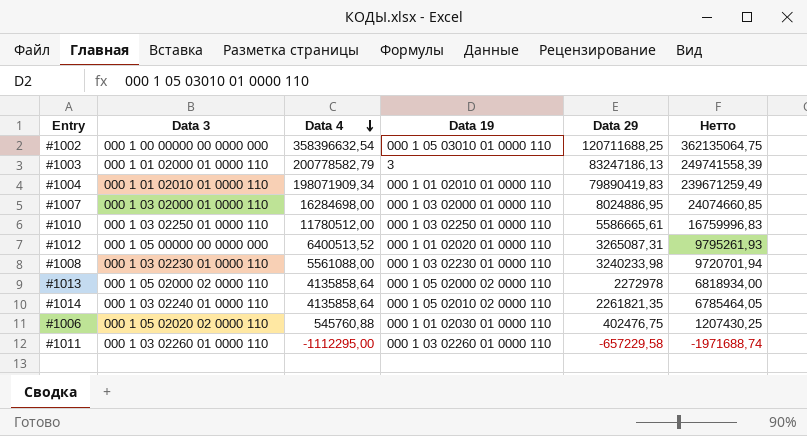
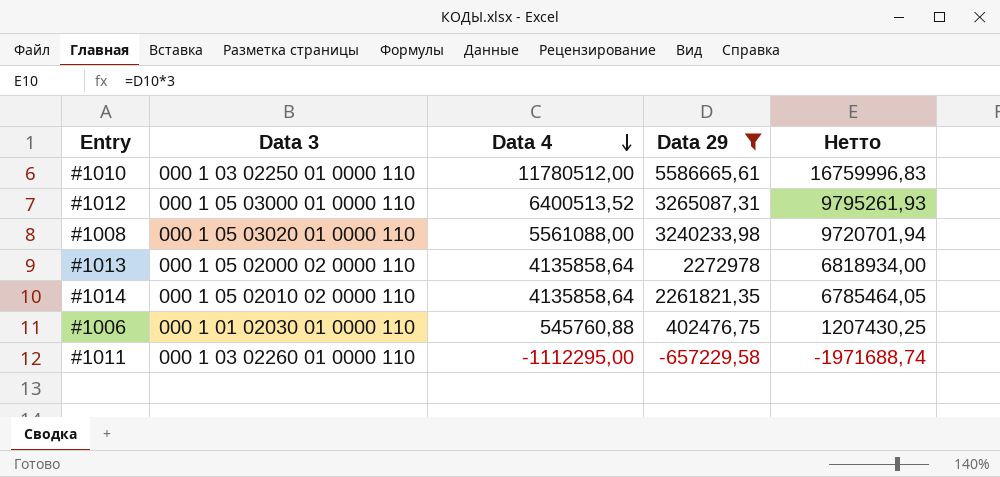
filter: none -> Data 29 <= 5586665,61
column Data 19 | position: 4 -> none
#1012 | Data 3: 000 1 05 00000 00 0000 000 -> 000 1 05 03000 01 0000 110
#1008 | Data 3: 000 1 03 02230 01 0000 110 -> 000 1 05 03020 01 0000 110
#1014 | Data 3: 000 1 03 02240 01 0000 110 -> 000 1 05 02010 02 0000 110
#1006 | Data 3: 000 1 05 02020 02 0000 110 -> 000 1 01 02030 01 0000 110

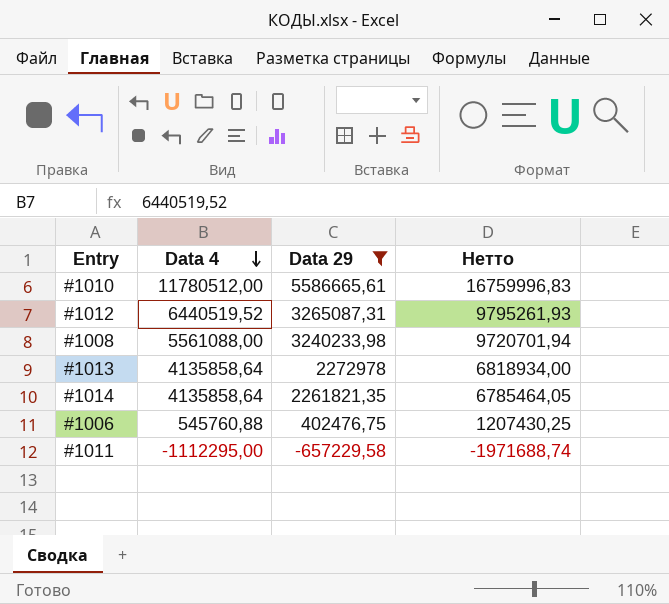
column Data 3 | position: 2 -> none
#1012 | Data 4: 6400513,52 -> 6440519,52

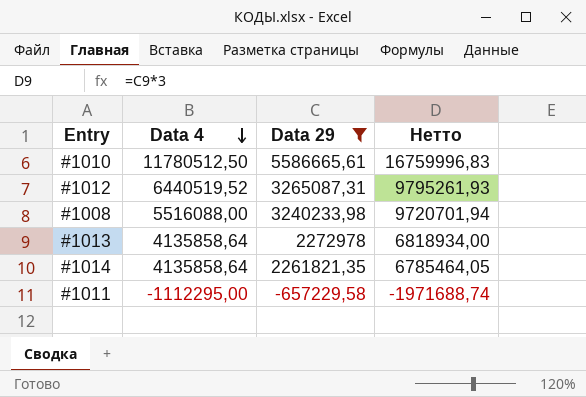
row #1006: 545760,88 | 402476,75 | 1207430,25 -> none
#1010 | Data 4: 11780512,00 -> 11780512,50
#1008 | Data 4: 5561088,00 -> 5516088,00

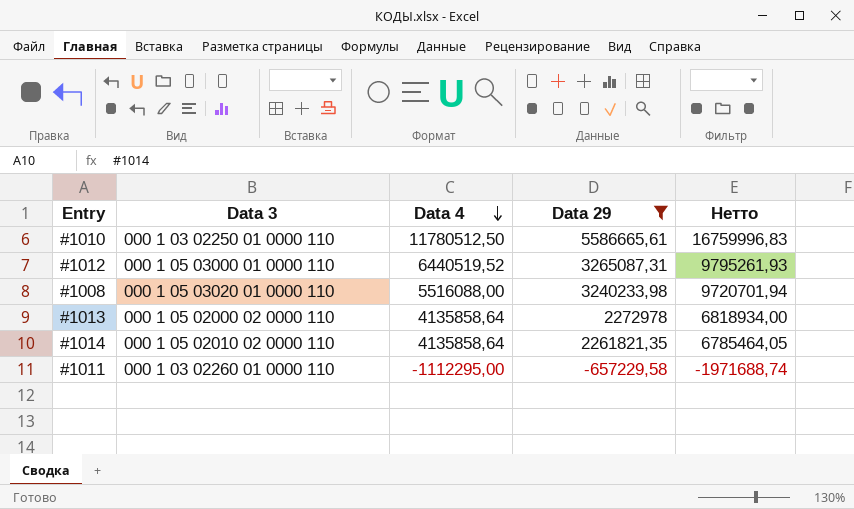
column Data 3 | position: none -> 2

